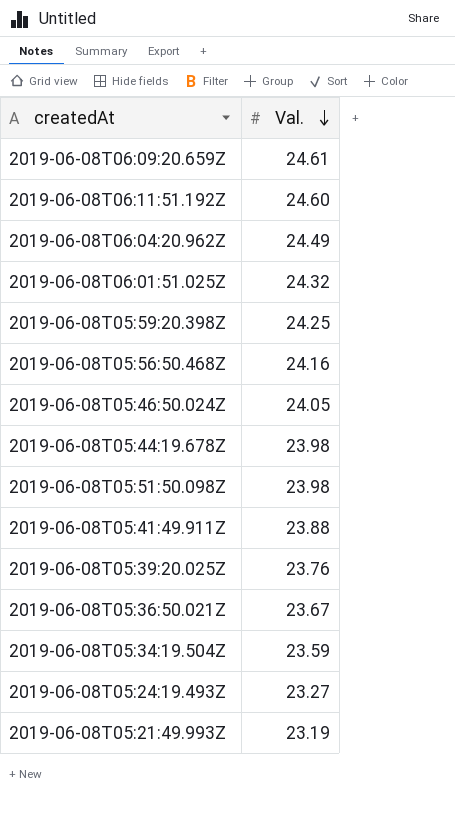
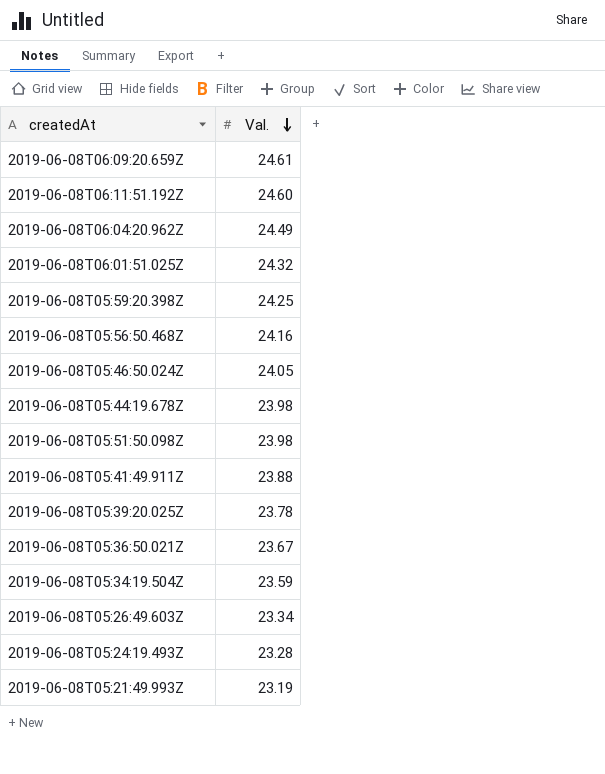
2019-06-08T05:39:20.025Z | Val.: 23.76 -> 23.78
row 2019-06-08T05:26:49.603Z: none -> 23.34
2019-06-08T05:24:19.493Z | Val.: 23.27 -> 23.28

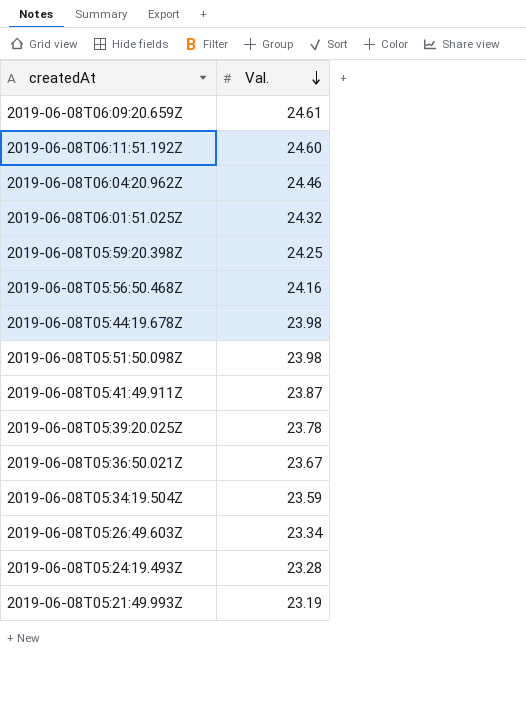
row 2019-06-08T05:46:50.024Z: 24.05 -> none
2019-06-08T06:04:20.962Z | Val.: 24.49 -> 24.46
2019-06-08T05:41:49.911Z | Val.: 23.88 -> 23.87

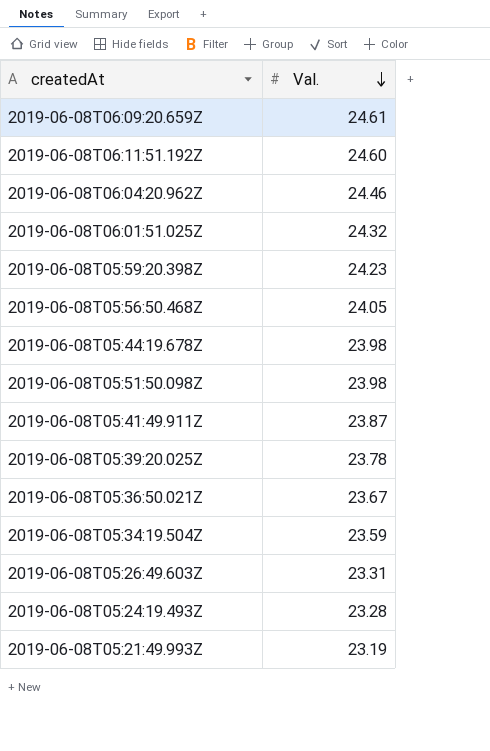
2019-06-08T05:59:20.398Z | Val.: 24.25 -> 24.23
2019-06-08T05:56:50.468Z | Val.: 24.16 -> 24.05
2019-06-08T05:26:49.603Z | Val.: 23.34 -> 23.31

